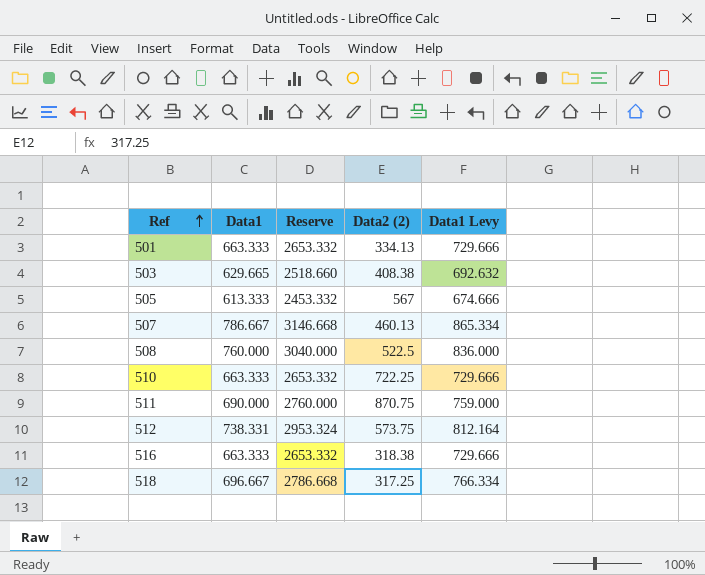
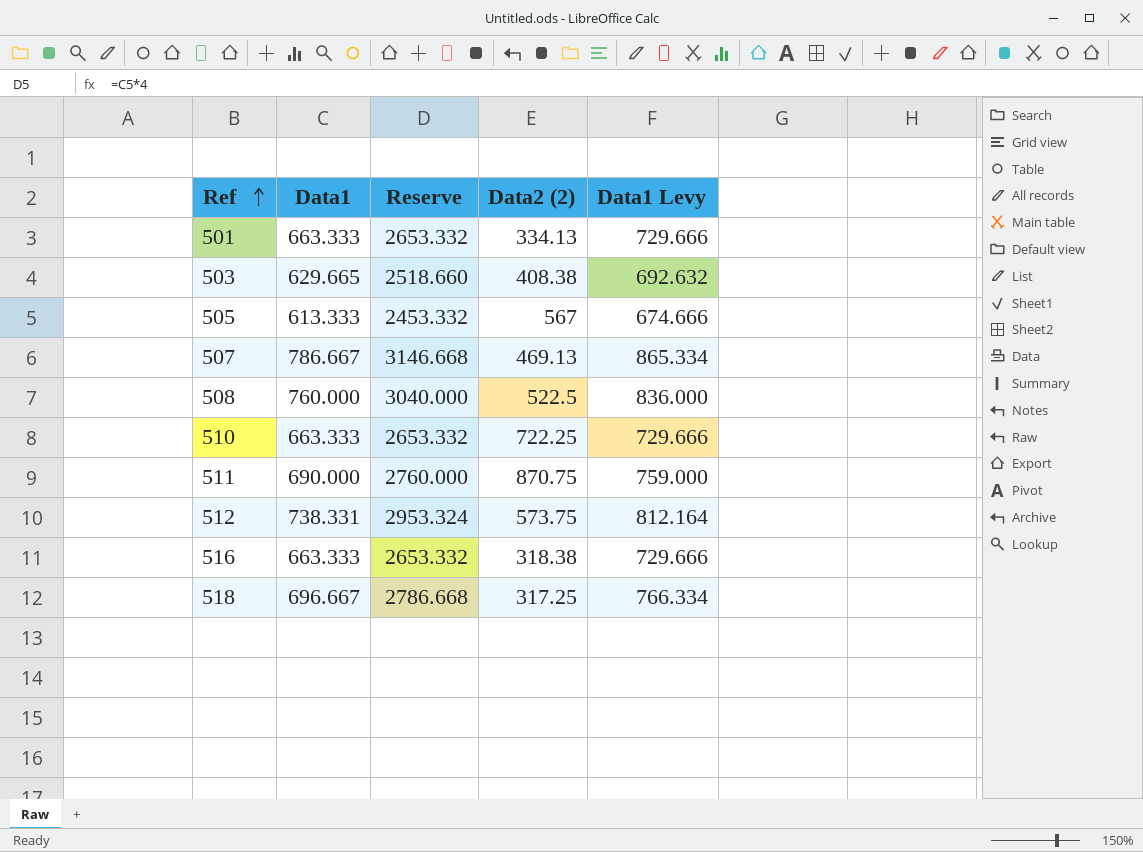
507 | Data2 (2): 460.13 -> 469.13

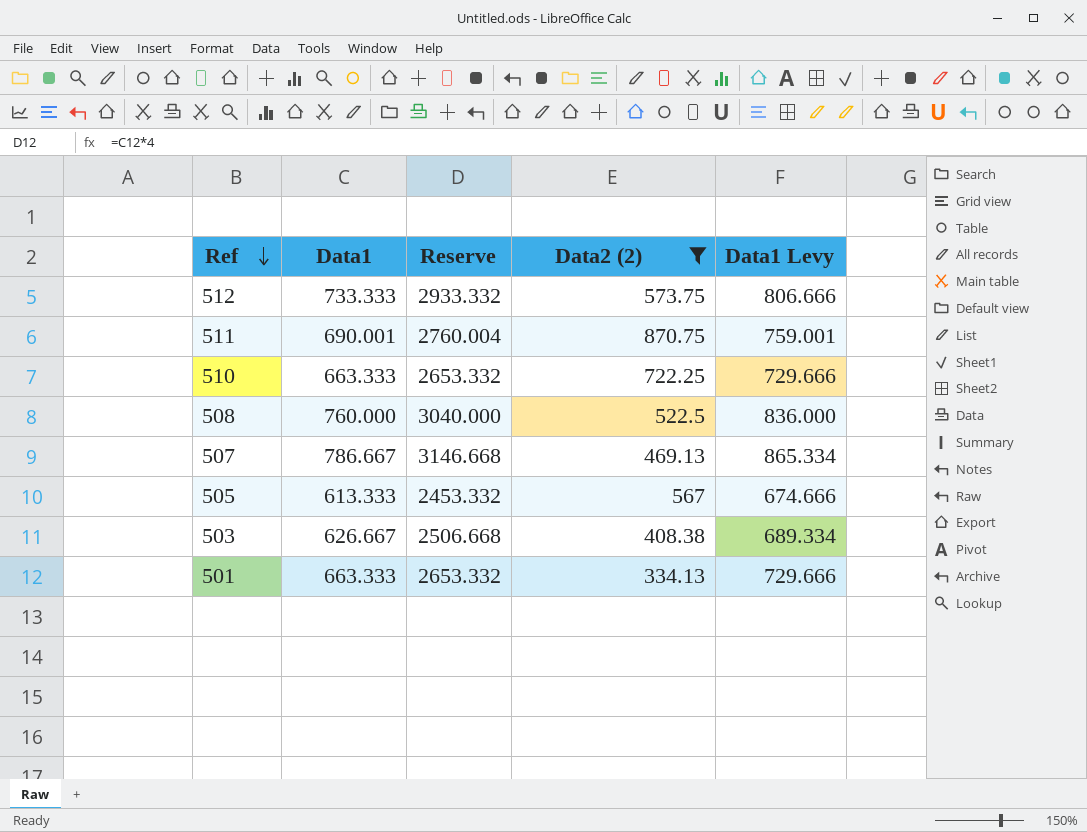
filter: none -> Data2 (2) >= 334.13
row order: Ref ascending -> Ref descending
512 | Data1: 738.331 -> 733.333
512 | Reserve: 2953.324 -> 2933.332
512 | Data1 Levy: 812.164 -> 806.666
511 | Data1: 690.000 -> 690.001
511 | Reserve: 2760.000 -> 2760.004
511 | Data1 Levy: 759.000 -> 759.001
503 | Data1: 629.665 -> 626.667
503 | Reserve: 2518.660 -> 2506.668
503 | Data1 Levy: 692.632 -> 689.334

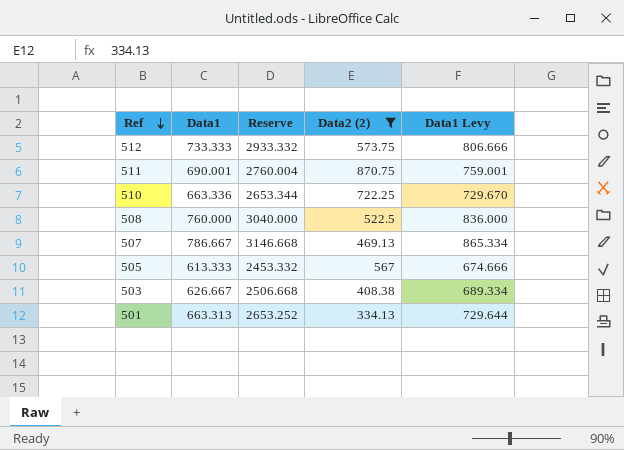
510 | Data1: 663.333 -> 663.336
510 | Reserve: 2653.332 -> 2653.344
510 | Data1 Levy: 729.666 -> 729.670
501 | Data1: 663.333 -> 663.313
501 | Reserve: 2653.332 -> 2653.252
501 | Data1 Levy: 729.666 -> 729.644

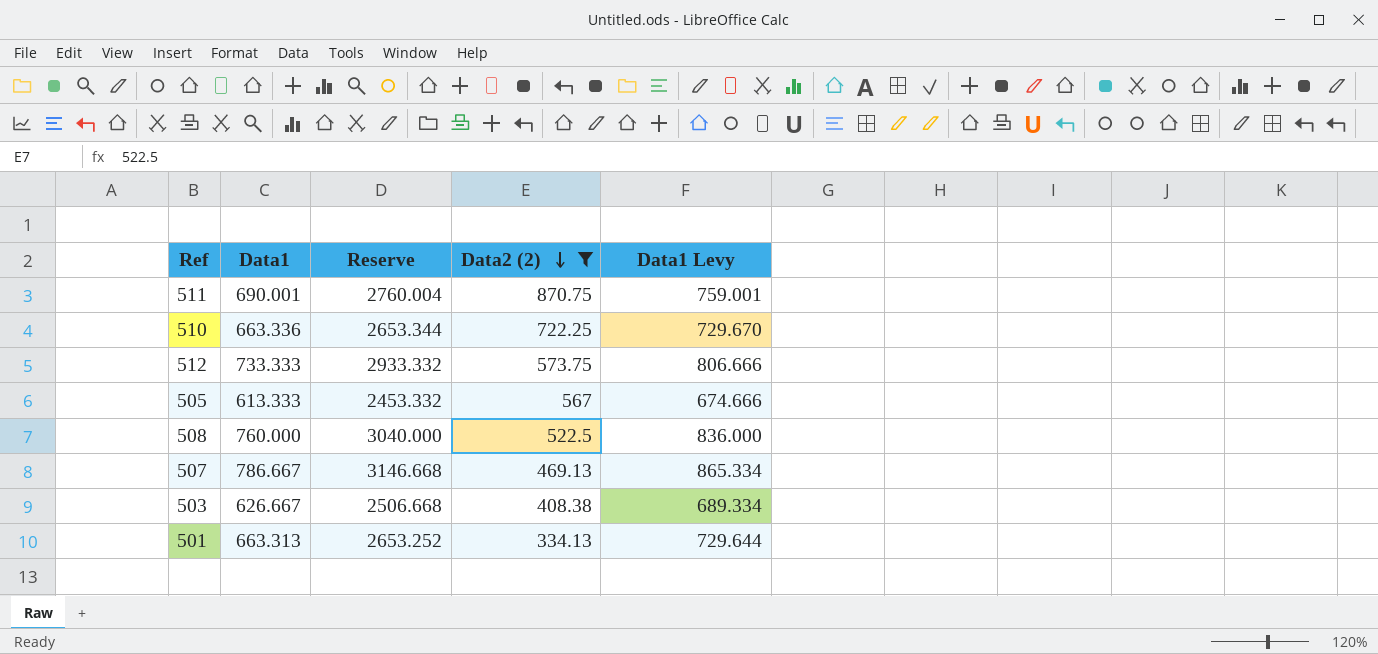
row order: Ref descending -> Data2 (2) descending

